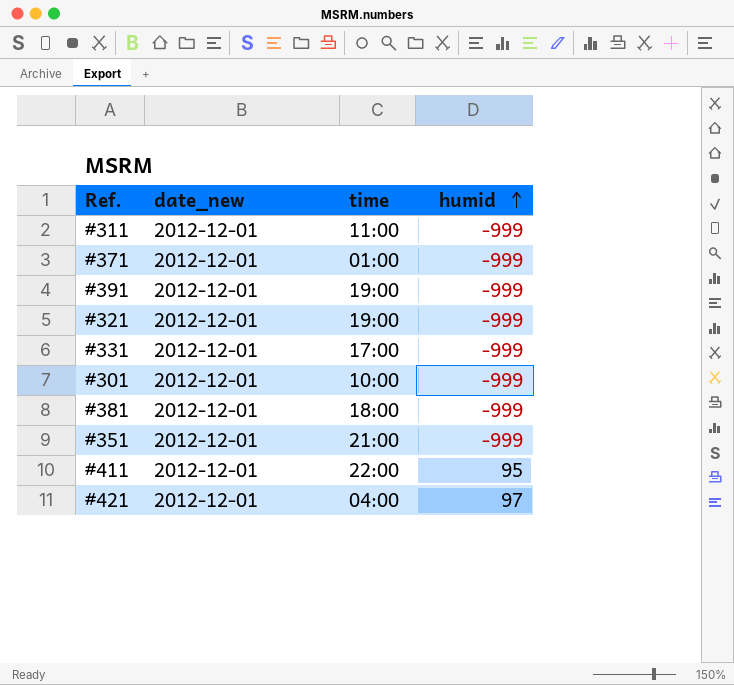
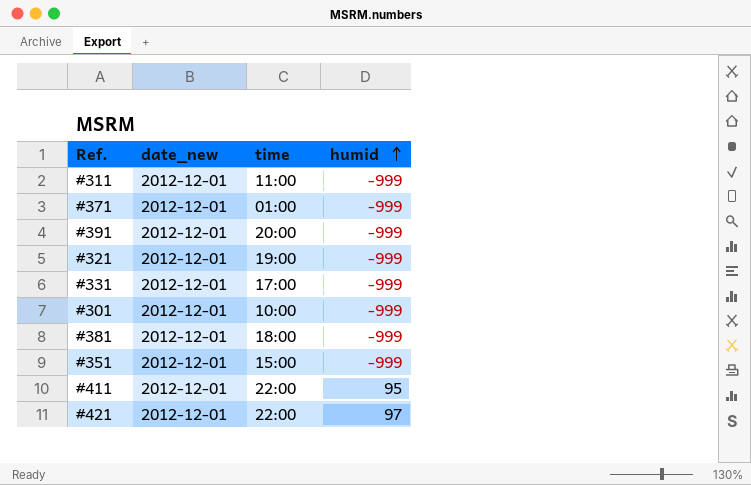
#391 | time: 19:00 -> 20:00
#351 | time: 21:00 -> 15:00
#421 | time: 04:00 -> 22:00

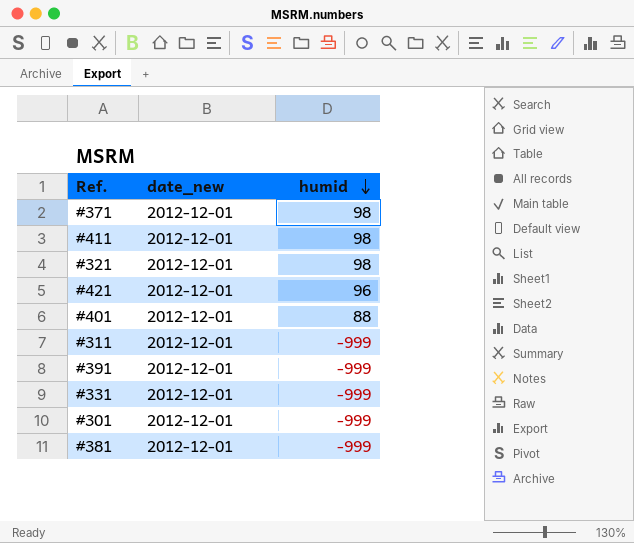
row order: humid ascending -> humid descending
column time | position: 3 -> none
row #351: 2012-12-01 | 15:00 | -999 -> none
#371 | humid: -999 -> 98
#411 | humid: 95 -> 98
#321 | humid: -999 -> 98
#421 | humid: 97 -> 96
row #401: none -> 2012-12-01 | 88

